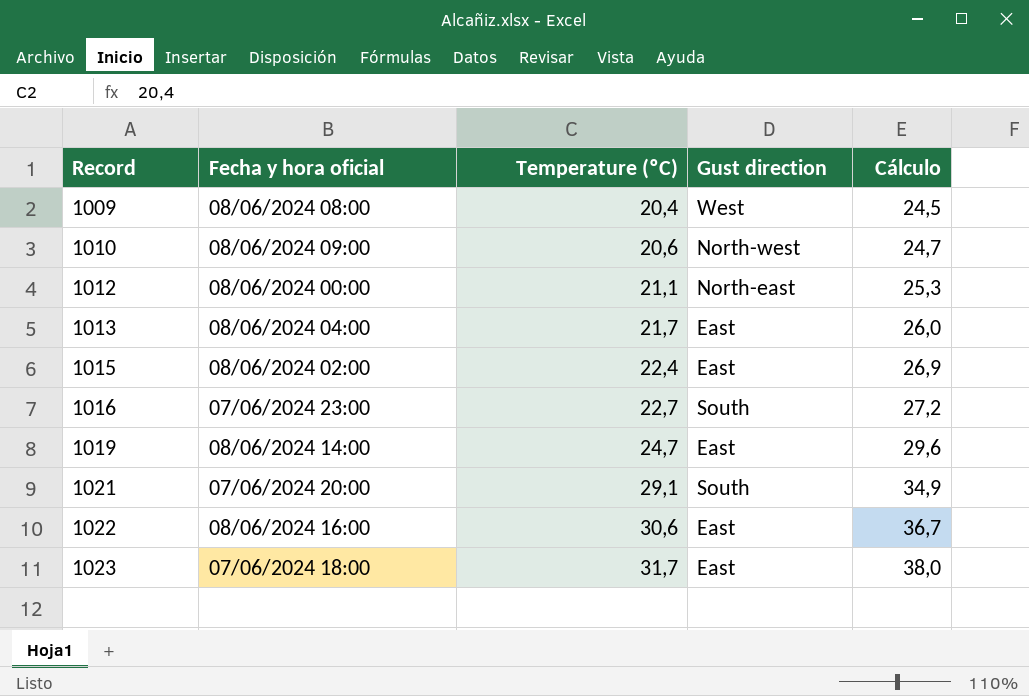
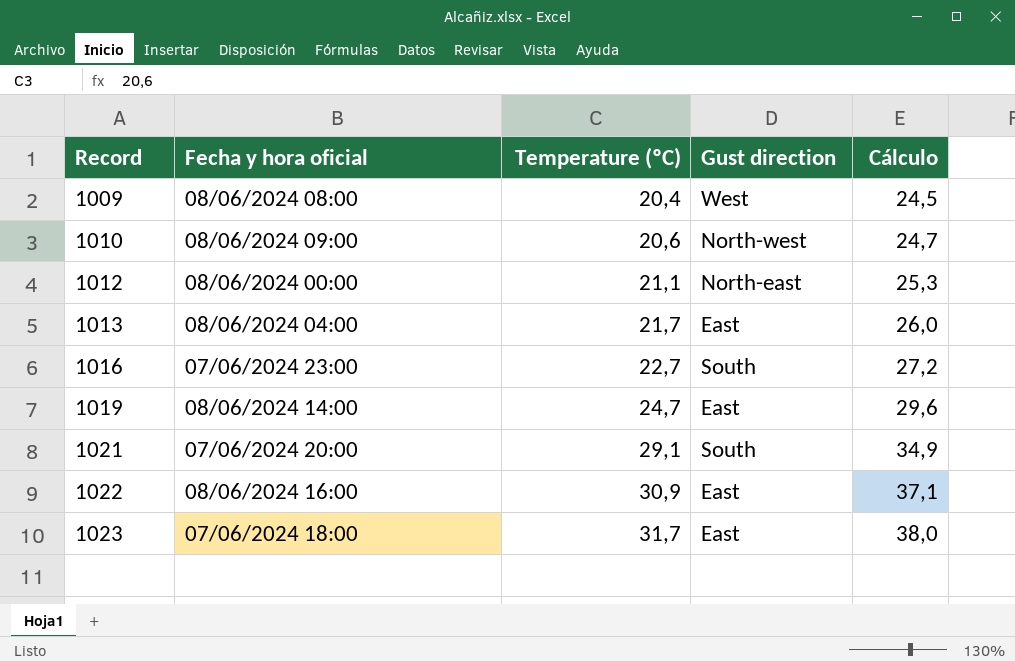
row 1015: 08/06/2024 02:00 | 22,4 | East | 26,9 -> none
1022 | Temperature (ºC): 30,6 -> 30,9
1022 | Cálculo: 36,7 -> 37,1

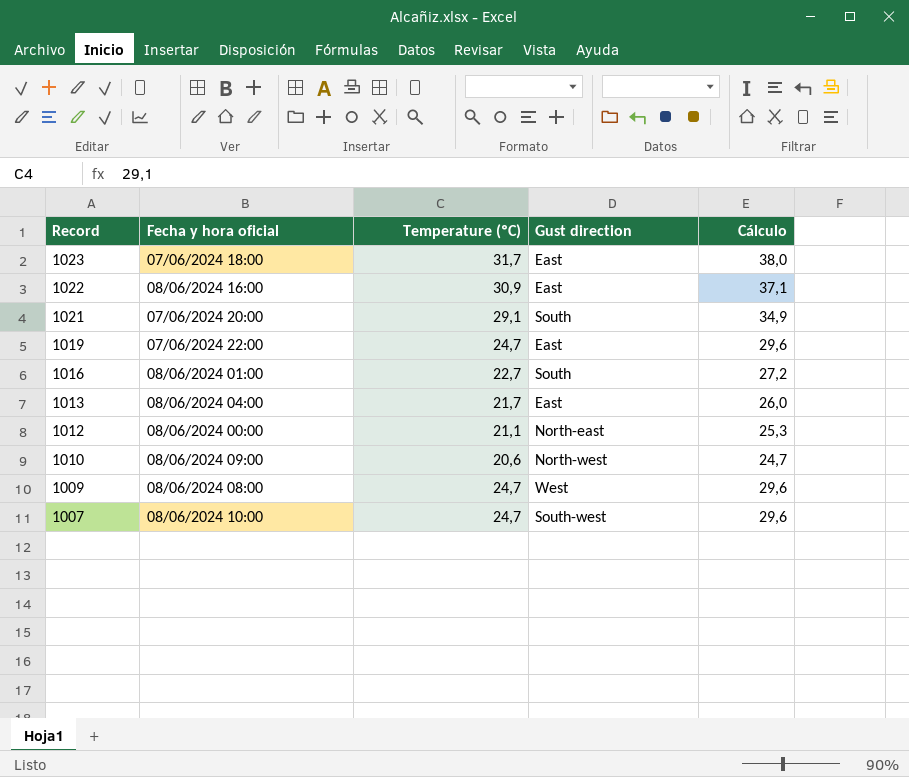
row order: Record ascending -> Record descending
1019 | Fecha y hora oficial: 08/06/2024 14:00 -> 07/06/2024 22:00
1016 | Fecha y hora oficial: 07/06/2024 23:00 -> 08/06/2024 01:00
1009 | Temperature (ºC): 20,4 -> 24,7
1009 | Cálculo: 24,5 -> 29,6
row 1007: none -> 08/06/2024 10:00 | 24,7 | South-west | 29,6

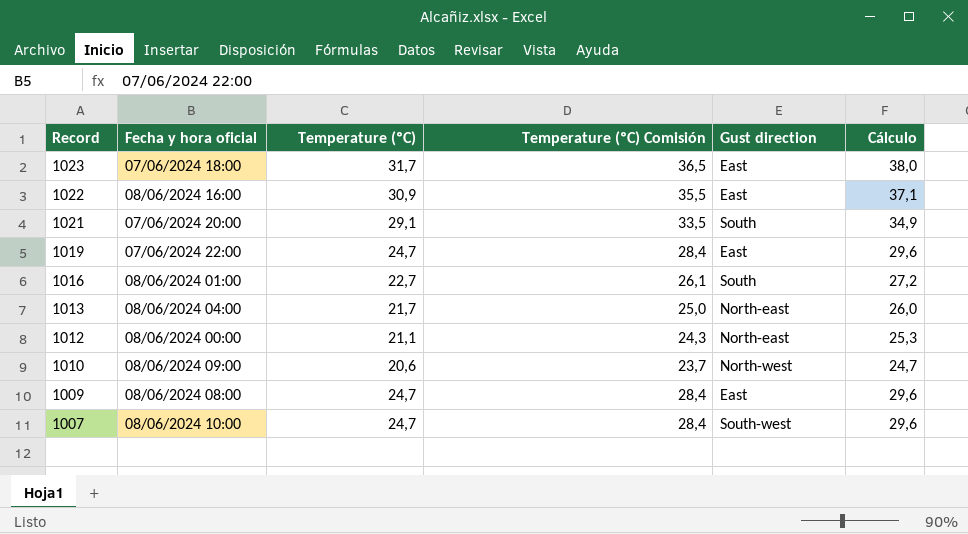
column Temperature (ºC) Comisión | formula: none -> [Temperature (ºC)] * 1,15
1013 | Gust direction: East -> North-east
1009 | Gust direction: West -> East

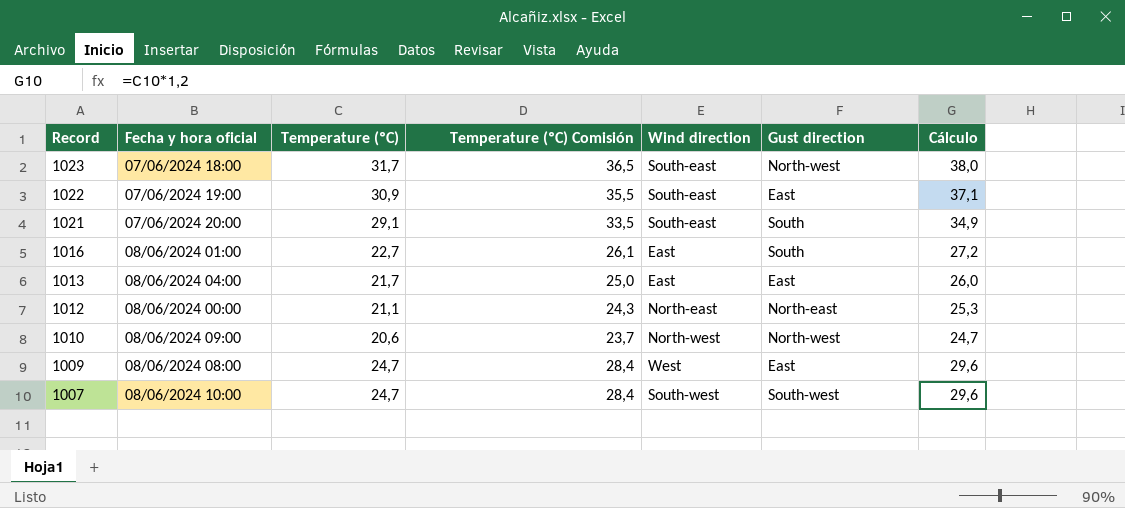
column Wind direction | position: none -> 5
row 1019: 07/06/2024 22:00 | 24,7 | 28,4 | East | 29,6 -> none
1023 | Gust direction: East -> North-west
1022 | Fecha y hora oficial: 08/06/2024 16:00 -> 07/06/2024 19:00
1013 | Gust direction: North-east -> East

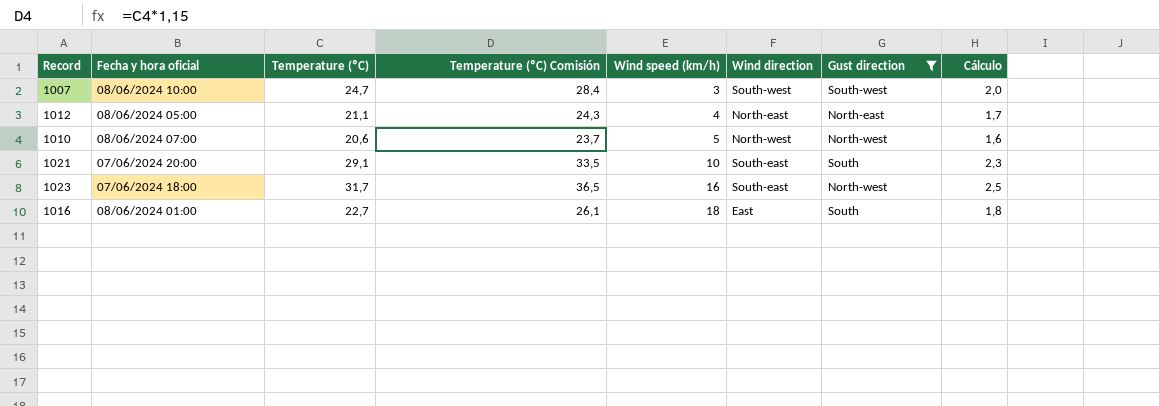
filter: none -> Gust direction != East
row order: Record descending -> Wind speed (km/h) ascending
column Wind speed (km/h) | position: none -> 5
column Cálculo | formula: [Temperature (ºC)] * 1,2 -> [Temperature (ºC)] * 0,08
1012 | Fecha y hora oficial: 08/06/2024 00:00 -> 08/06/2024 05:00
1010 | Fecha y hora oficial: 08/06/2024 09:00 -> 08/06/2024 07:00

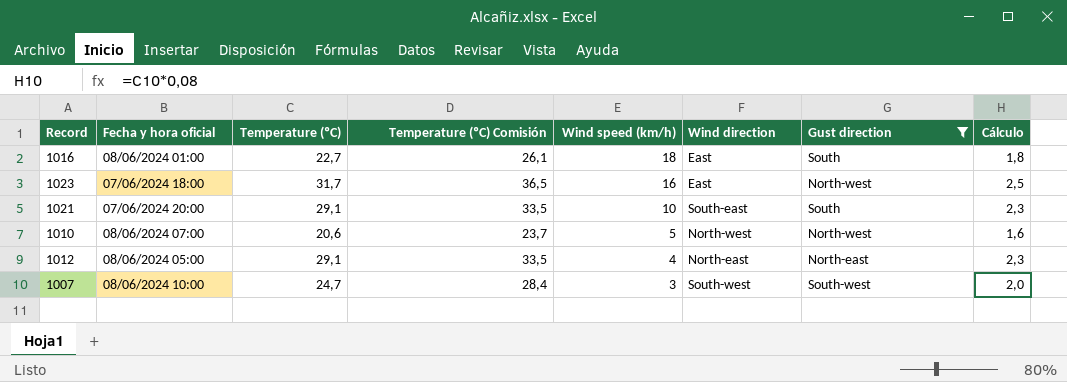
row order: Wind speed (km/h) ascending -> Wind speed (km/h) descending
1023 | Wind direction: South-east -> East
1012 | Temperature (ºC): 21,1 -> 29,1
1012 | Temperature (ºC) Comisión: 24,3 -> 33,5
1012 | Cálculo: 1,7 -> 2,3

